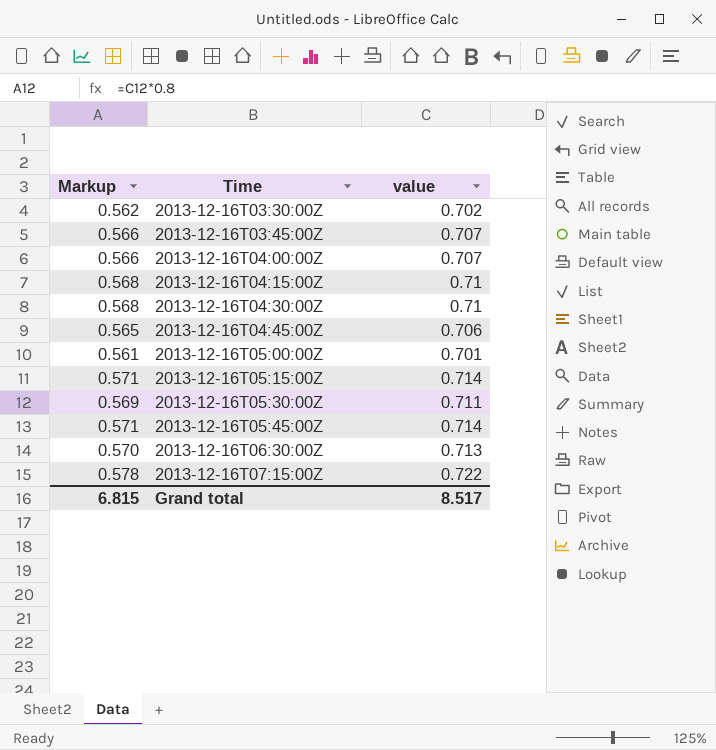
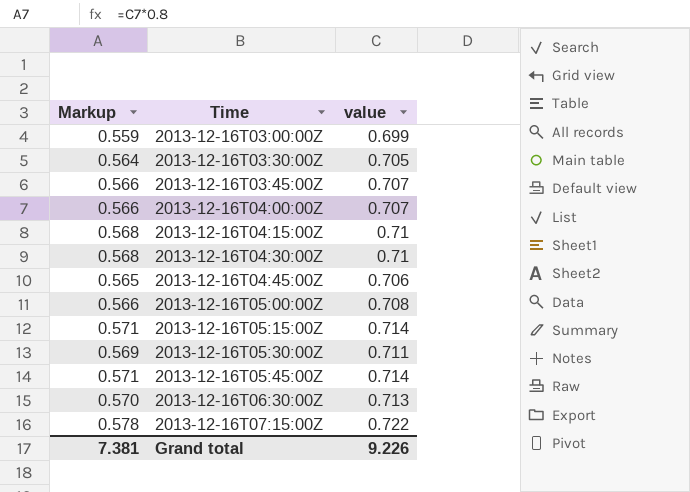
row 2013-12-16T03:00:00Z: none -> 0.559 | 0.699
2013-12-16T03:30:00Z | Markup: 0.562 -> 0.564
2013-12-16T03:30:00Z | value: 0.702 -> 0.705
2013-12-16T05:00:00Z | Markup: 0.561 -> 0.566
2013-12-16T05:00:00Z | value: 0.701 -> 0.708
Grand total | Markup: 6.815 -> 7.381
Grand total | value: 8.517 -> 9.226

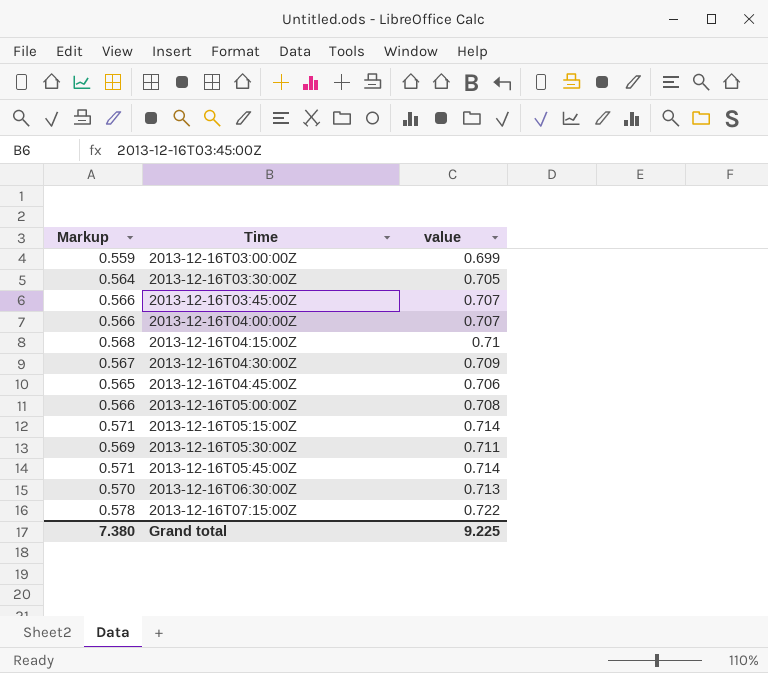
2013-12-16T04:30:00Z | Markup: 0.568 -> 0.567
2013-12-16T04:30:00Z | value: 0.71 -> 0.709
Grand total | Markup: 7.381 -> 7.380
Grand total | value: 9.226 -> 9.225

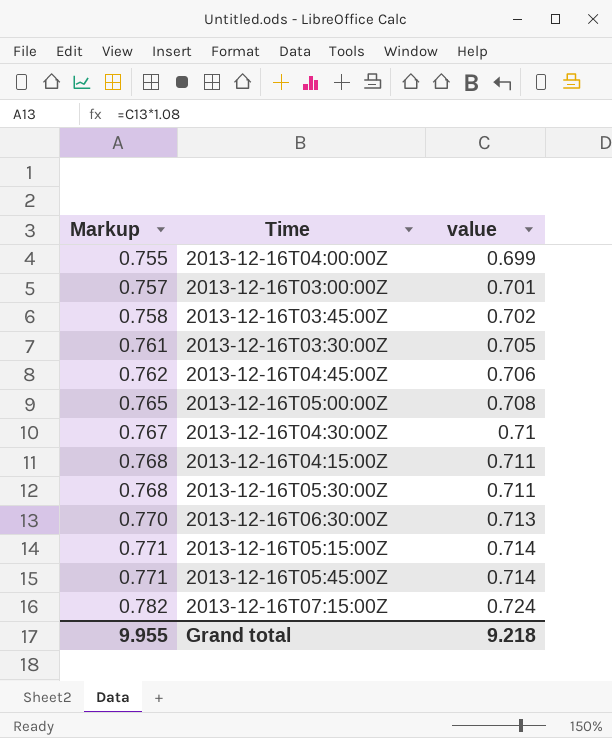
row order: Time ascending -> Markup ascending
column Markup | formula: [value] * 0.8 -> [value] * 1.08
2013-12-16T04:00:00Z | value: 0.707 -> 0.699
2013-12-16T03:00:00Z | value: 0.699 -> 0.701
2013-12-16T03:45:00Z | value: 0.707 -> 0.702
2013-12-16T04:30:00Z | value: 0.709 -> 0.71
2013-12-16T04:15:00Z | value: 0.71 -> 0.711
2013-12-16T07:15:00Z | value: 0.722 -> 0.724
Grand total | Markup: 7.380 -> 9.955
Grand total | value: 9.225 -> 9.218

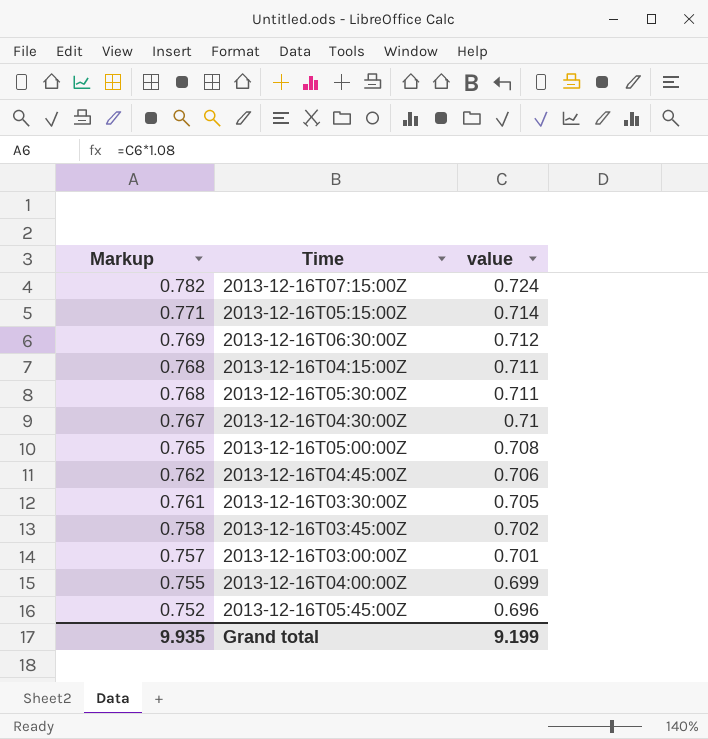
row order: Markup ascending -> Markup descending
2013-12-16T06:30:00Z | Markup: 0.770 -> 0.769
2013-12-16T06:30:00Z | value: 0.713 -> 0.712
2013-12-16T05:45:00Z | Markup: 0.771 -> 0.752
2013-12-16T05:45:00Z | value: 0.714 -> 0.696
Grand total | Markup: 9.955 -> 9.935
Grand total | value: 9.218 -> 9.199

